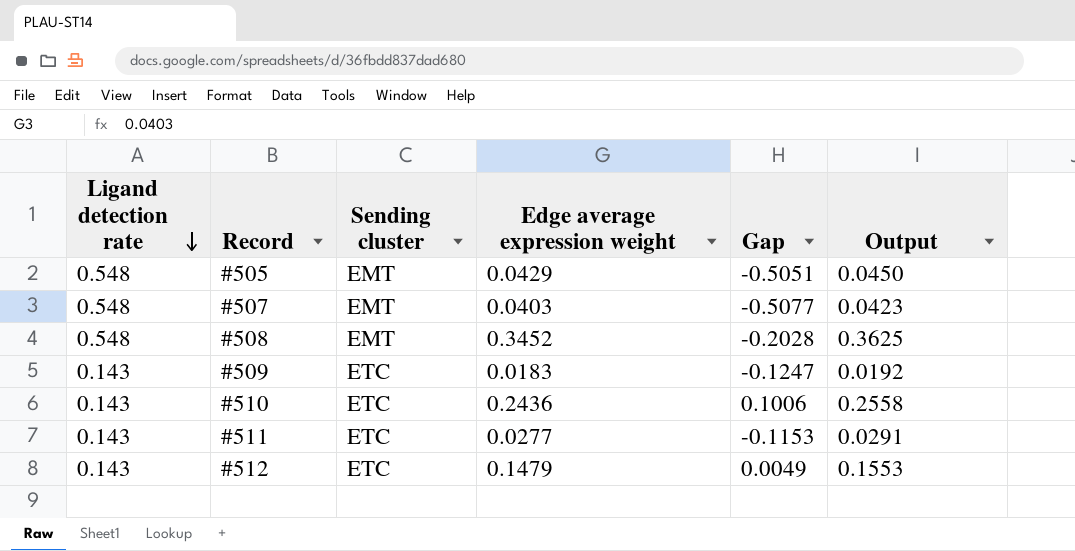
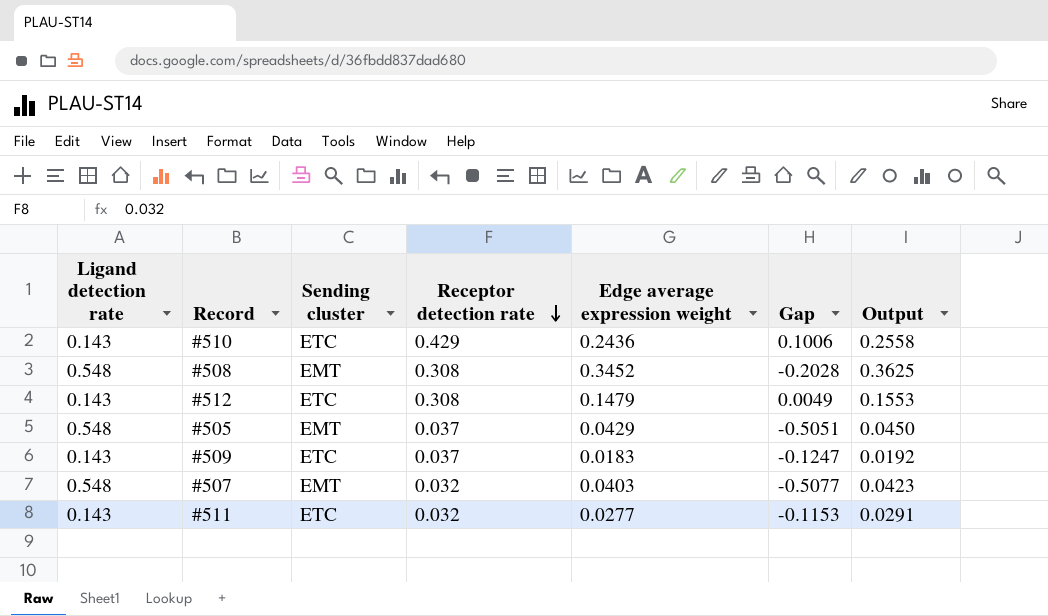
row order: Ligand detection rate descending -> Receptor detection rate descending
column Receptor detection rate | position: none -> 4

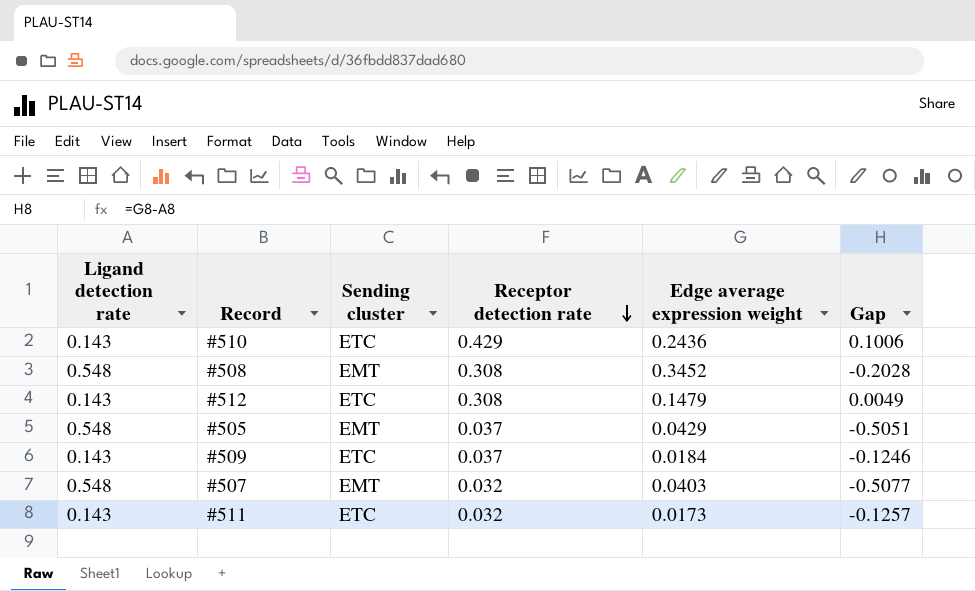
column Output | formula: [Edge average expression weight] * 1.05 -> none
#509 | Edge average expression weight: 0.0183 -> 0.0184
#509 | Gap: -0.1247 -> -0.1246
#511 | Edge average expression weight: 0.0277 -> 0.0173
#511 | Gap: -0.1153 -> -0.1257

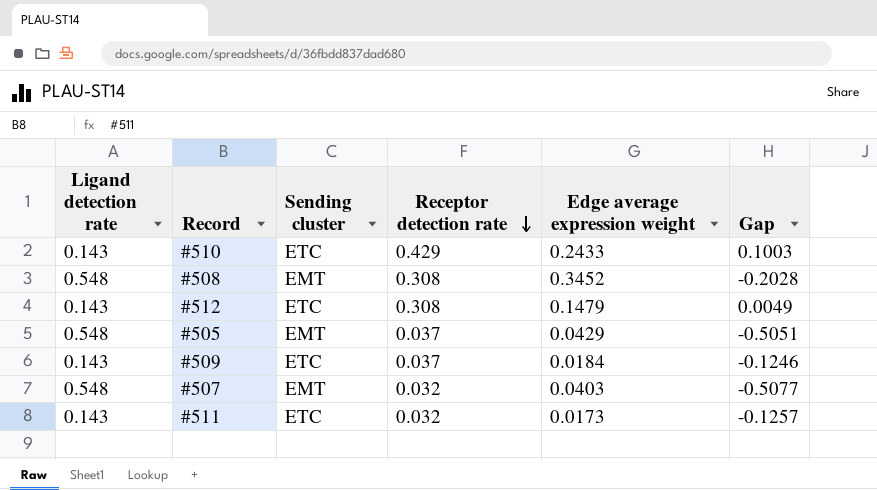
#510 | Edge average expression weight: 0.2436 -> 0.2433
#510 | Gap: 0.1006 -> 0.1003

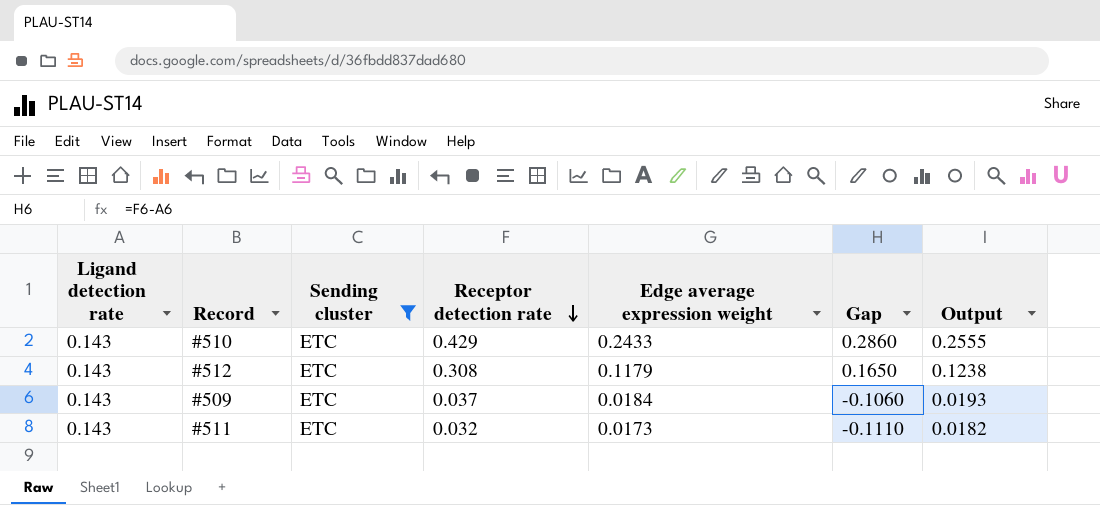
filter: none -> Sending cluster = ETC
column Gap | formula: [Edge average expression weight] - [Ligand detection rate] -> [Receptor detection rate] - [Ligand detection rate]
column Output | formula: none -> [Edge average expression weight] * 1.05
#512 | Edge average expression weight: 0.1479 -> 0.1179

